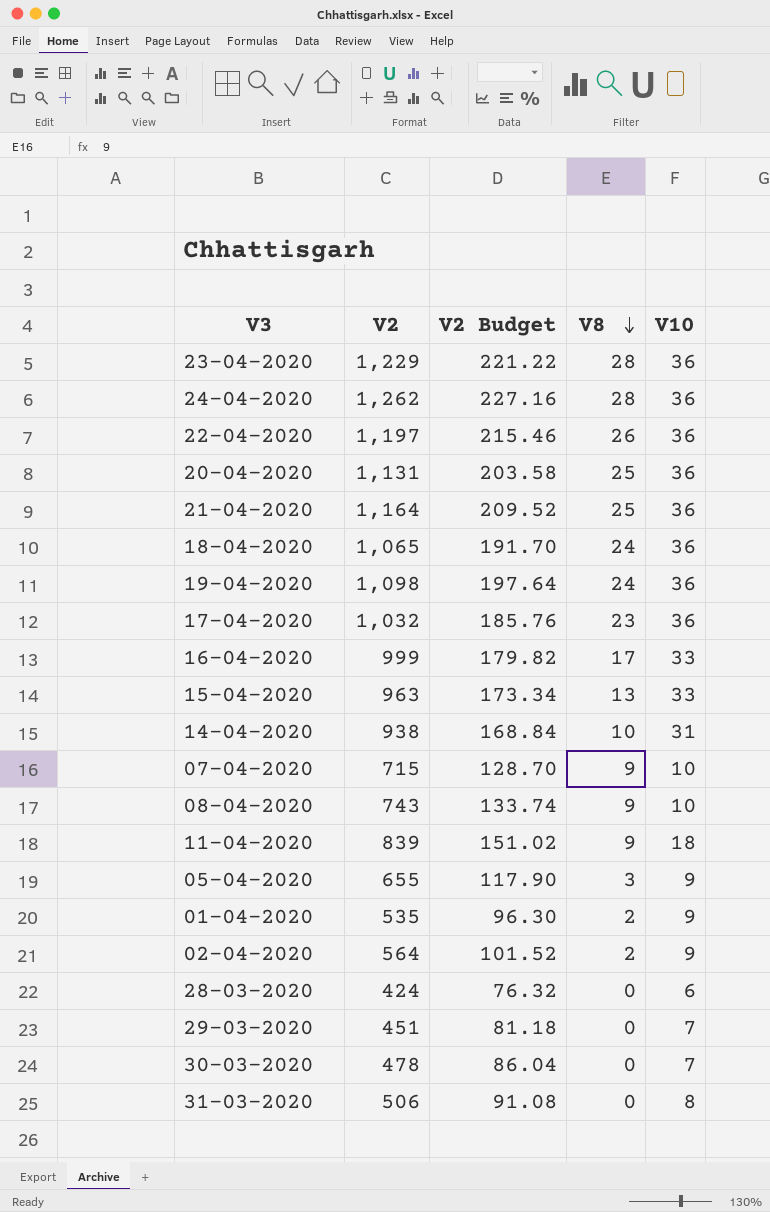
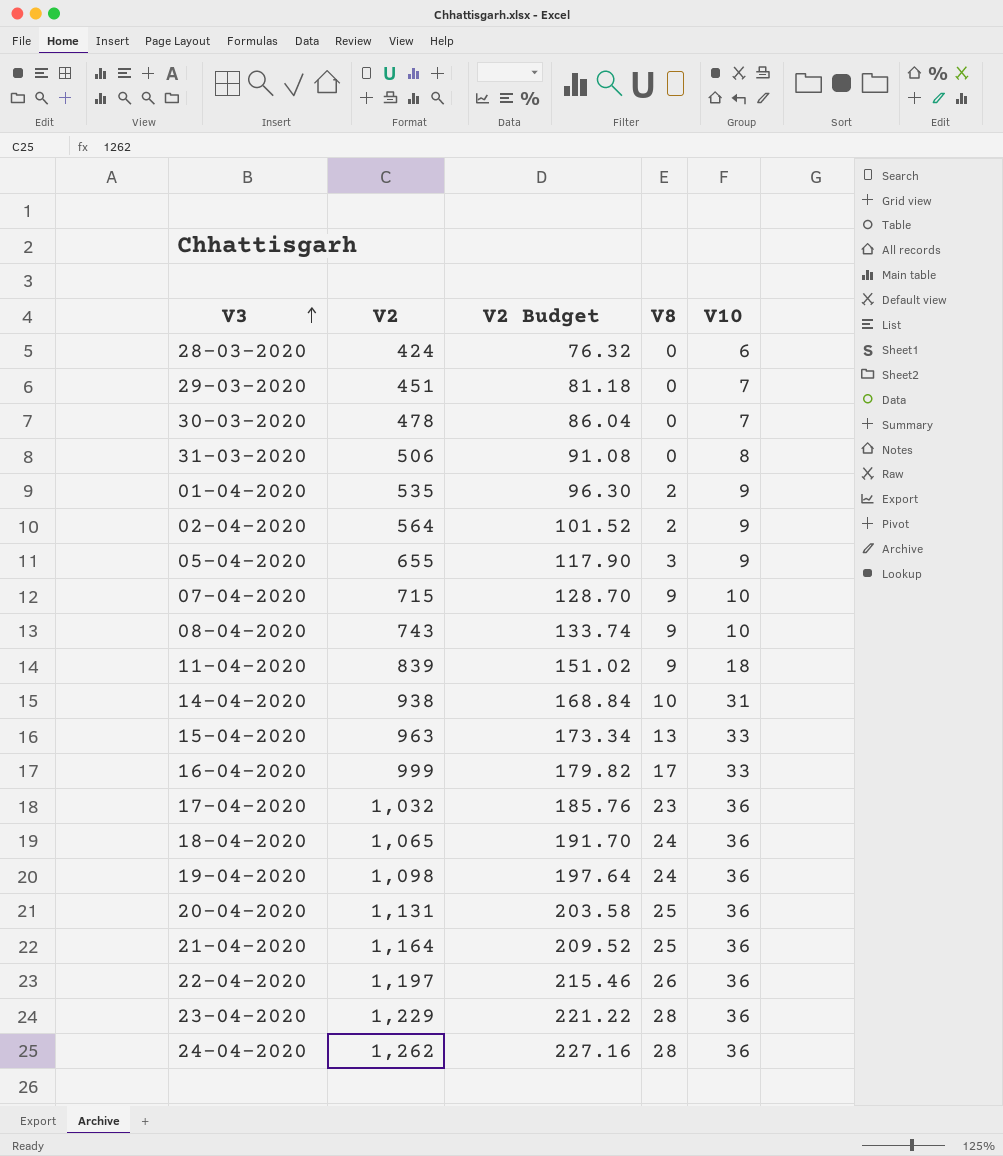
row order: V8 descending -> V3 ascending

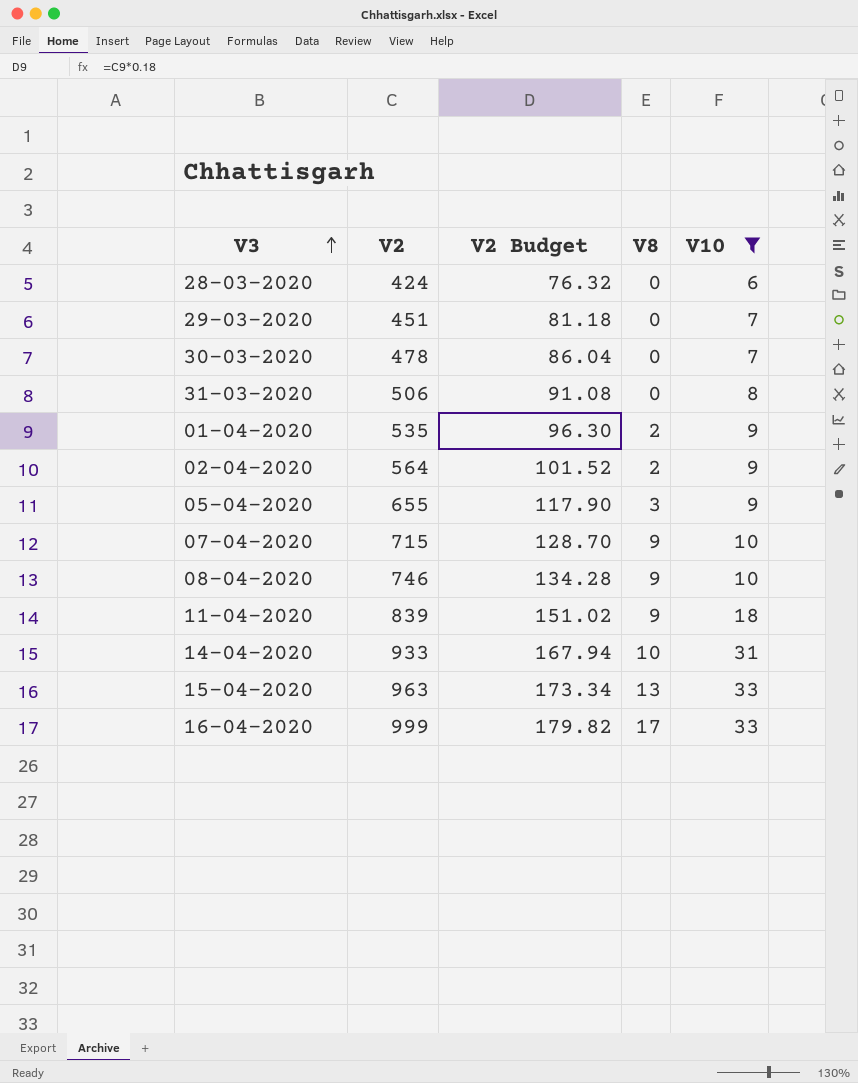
filter: none -> V10 != 36
08-04-2020 | V2: 743 -> 746
08-04-2020 | V2 Budget: 133.74 -> 134.28
14-04-2020 | V2: 938 -> 933
14-04-2020 | V2 Budget: 168.84 -> 167.94

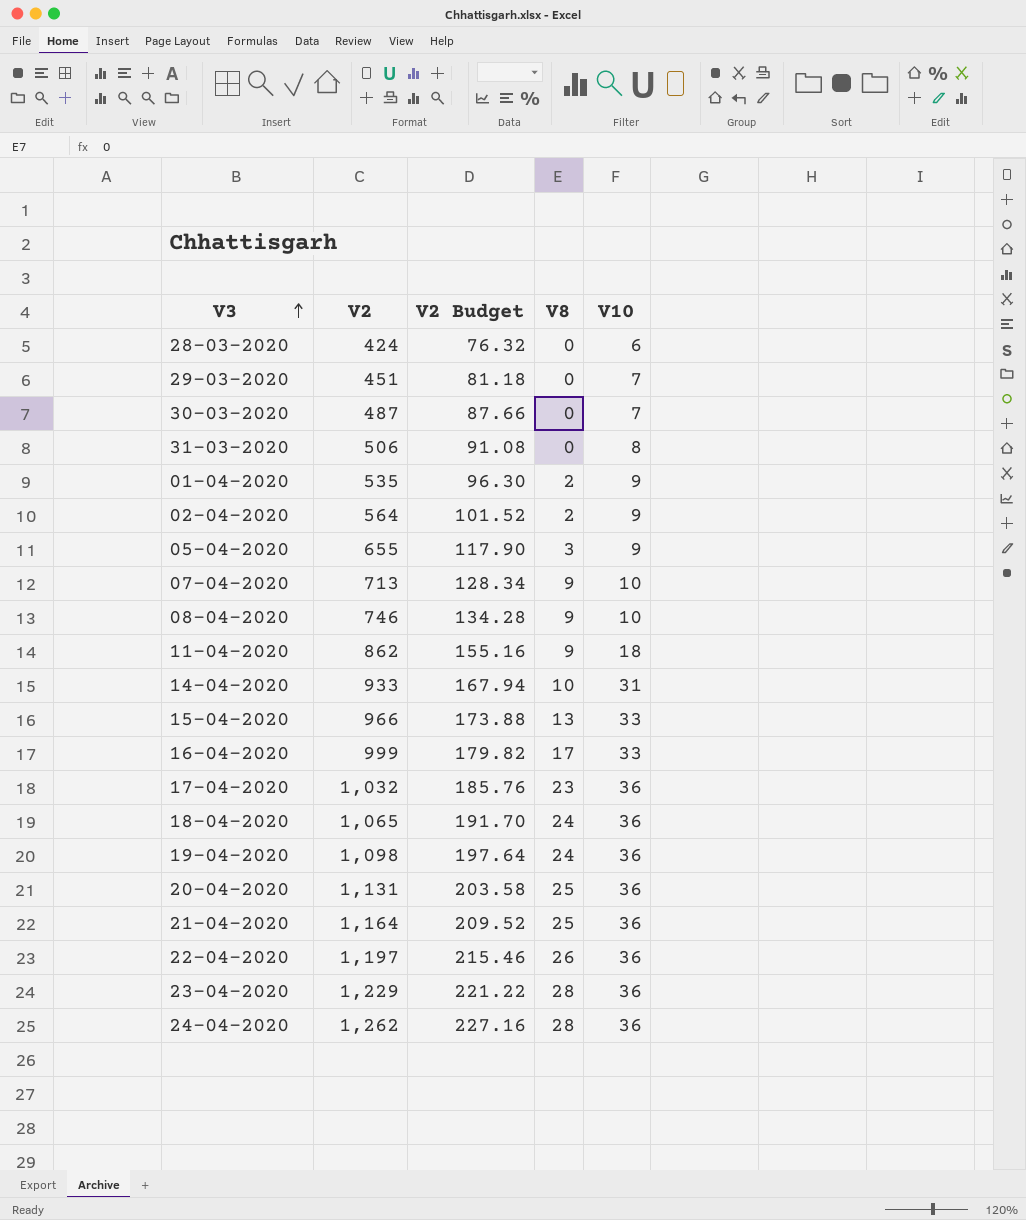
filter: V10 != 36 -> none
30-03-2020 | V2: 478 -> 487
30-03-2020 | V2 Budget: 86.04 -> 87.66
07-04-2020 | V2: 715 -> 713
07-04-2020 | V2 Budget: 128.70 -> 128.34
11-04-2020 | V2: 839 -> 862
11-04-2020 | V2 Budget: 151.02 -> 155.16
15-04-2020 | V2: 963 -> 966
15-04-2020 | V2 Budget: 173.34 -> 173.88

